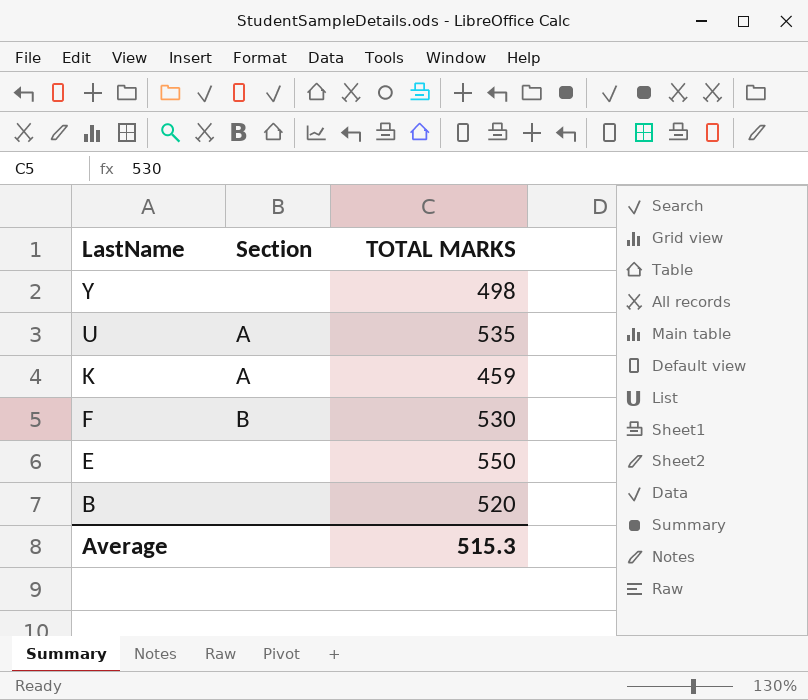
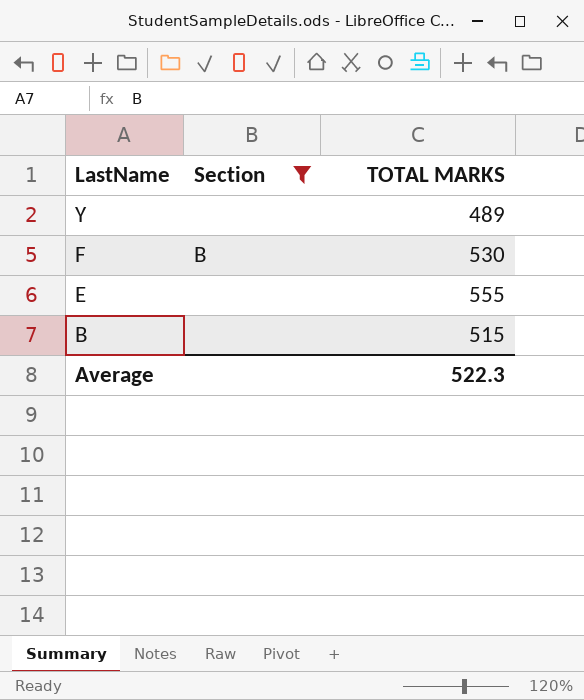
filter: none -> Section != A
Y | TOTAL MARKS: 498 -> 489
E | TOTAL MARKS: 550 -> 555
B | TOTAL MARKS: 520 -> 515
Average | TOTAL MARKS: 515.3 -> 522.3

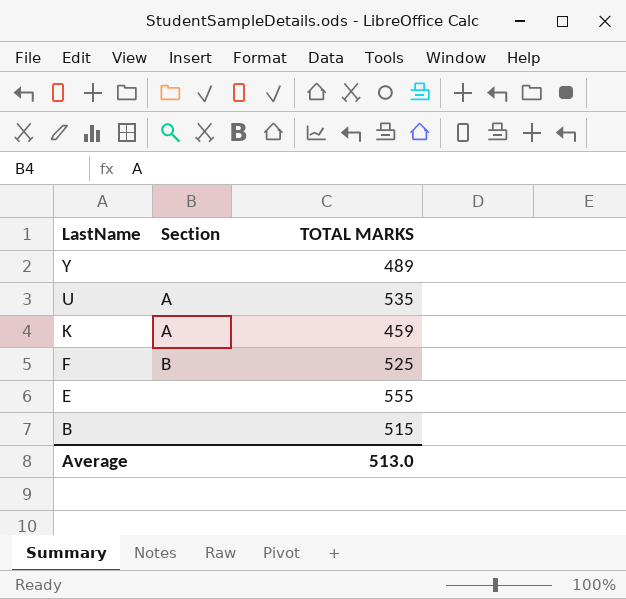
filter: Section != A -> none
F | TOTAL MARKS: 530 -> 525
Average | TOTAL MARKS: 522.3 -> 513.0

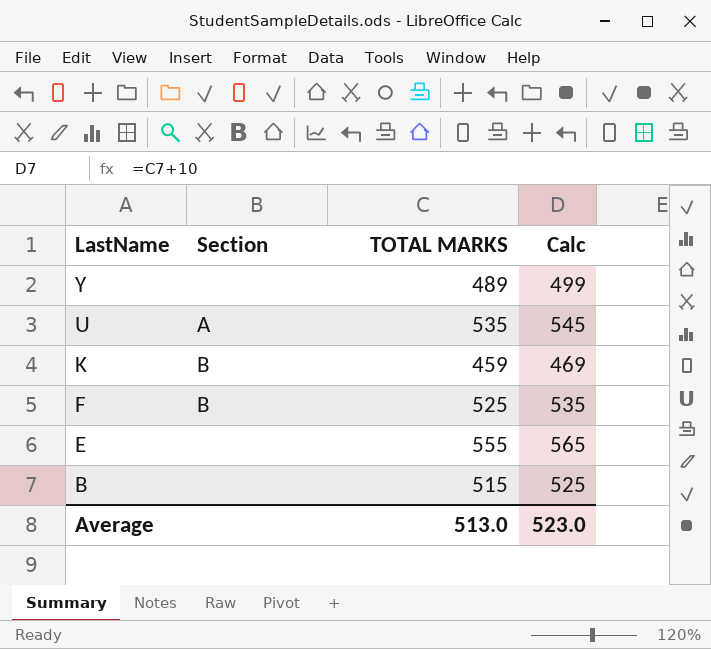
column Calc | formula: none -> [TOTAL MARKS] + 10
K | Section: A -> B

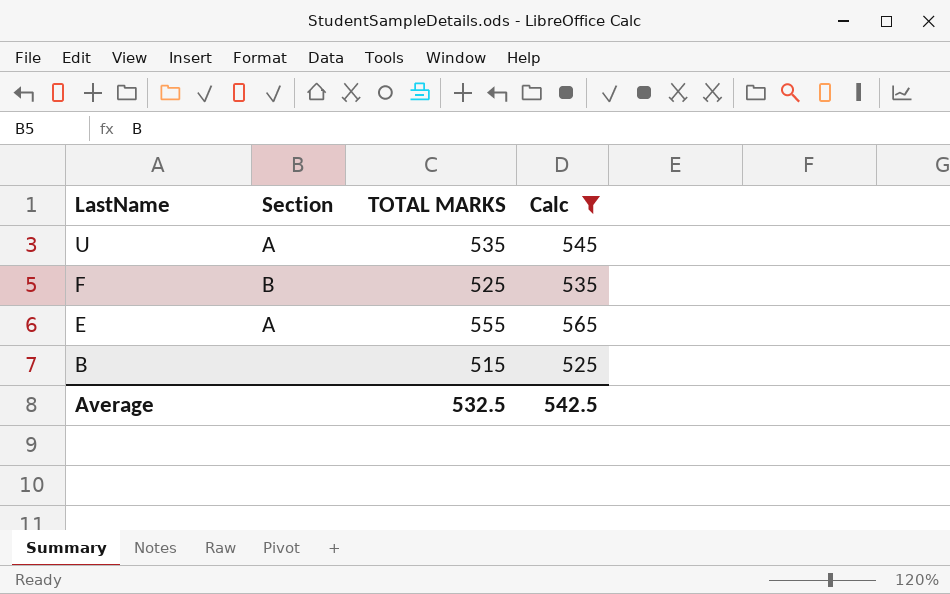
filter: none -> Calc >= 525
E | Section: none -> A
Average | TOTAL MARKS: 513.0 -> 532.5
Average | Calc: 523.0 -> 542.5

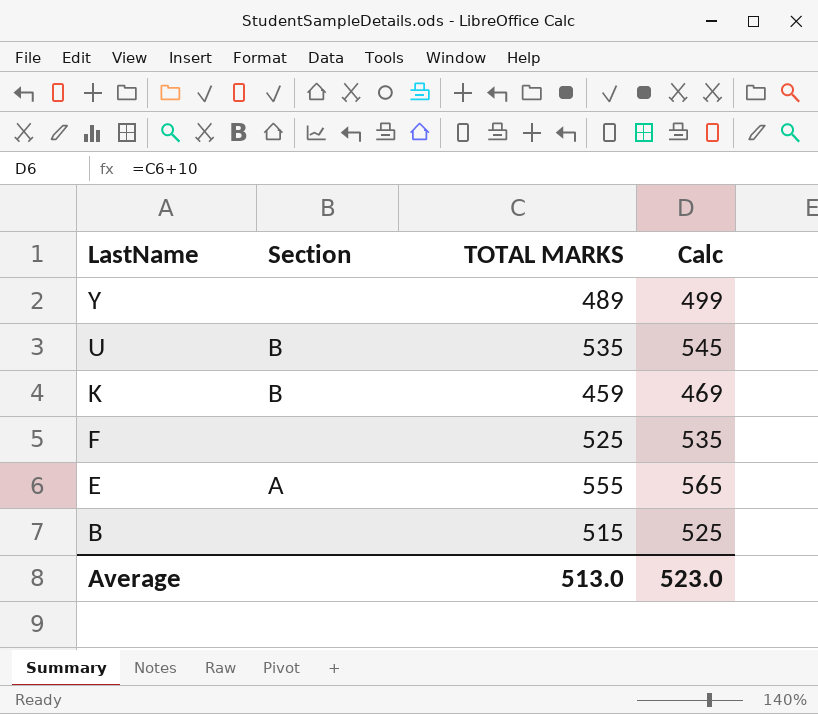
filter: Calc >= 525 -> none
U | Section: A -> B
F | Section: B -> none
Average | TOTAL MARKS: 532.5 -> 513.0
Average | Calc: 542.5 -> 523.0

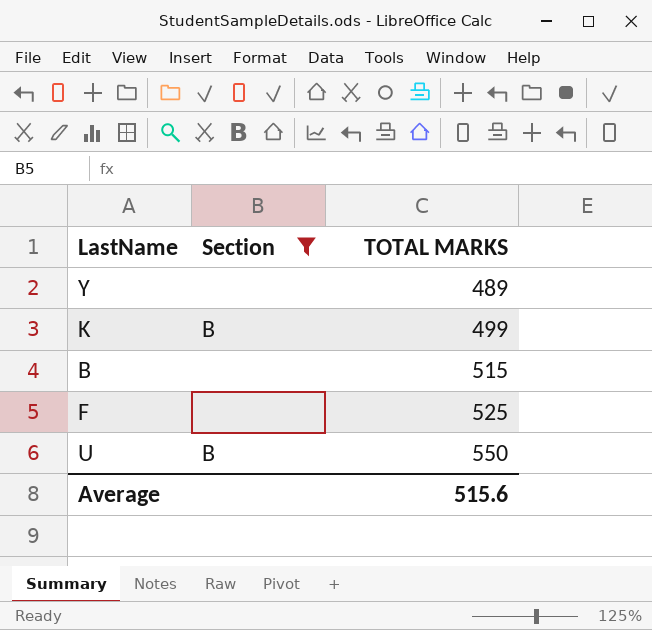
filter: none -> Section != A
row order: LastName descending -> TOTAL MARKS ascending
column Calc | formula: [TOTAL MARKS] + 10 -> none
K | TOTAL MARKS: 459 -> 499
U | TOTAL MARKS: 535 -> 550
Average | TOTAL MARKS: 513.0 -> 515.6

